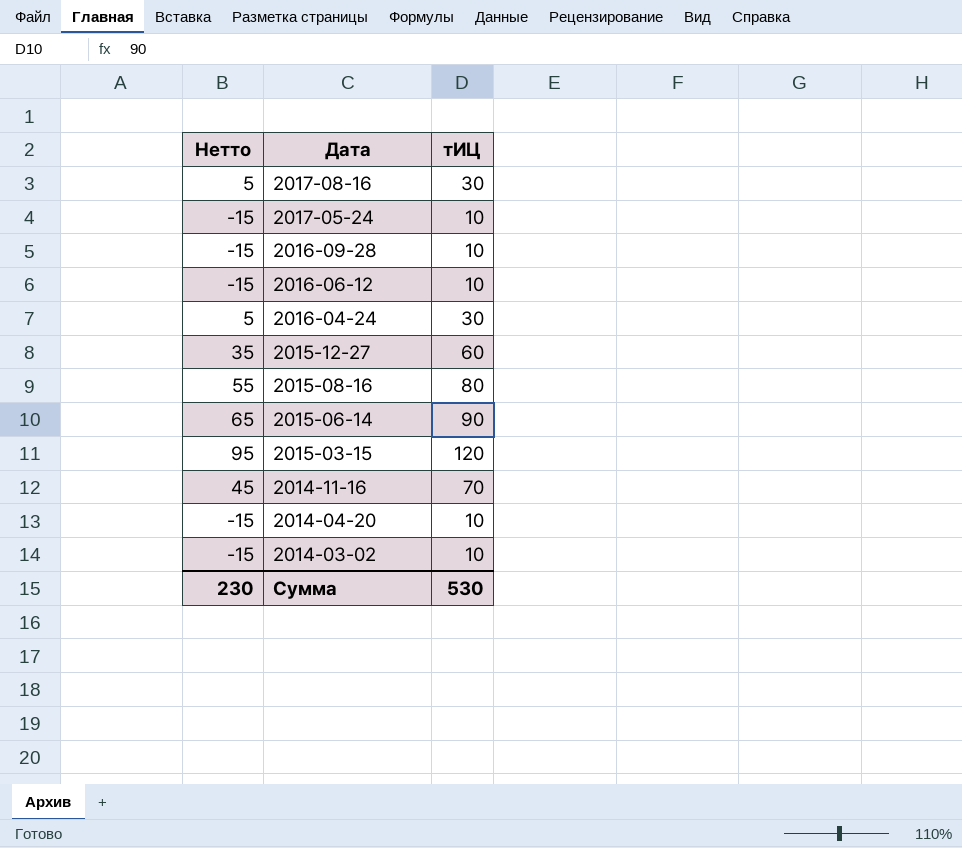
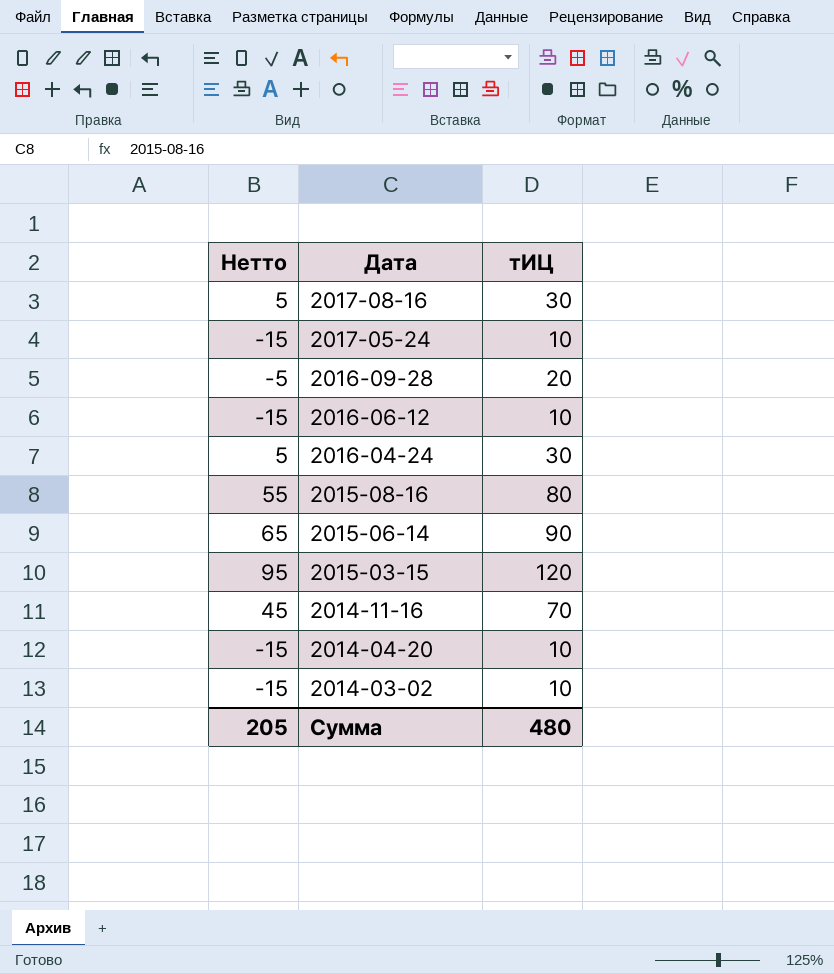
row 2015-12-27: 35 | 60 -> none
2016-09-28 | Нетто: -15 -> -5
2016-09-28 | тИЦ: 10 -> 20
Сумма | Нетто: 230 -> 205
Сумма | тИЦ: 530 -> 480

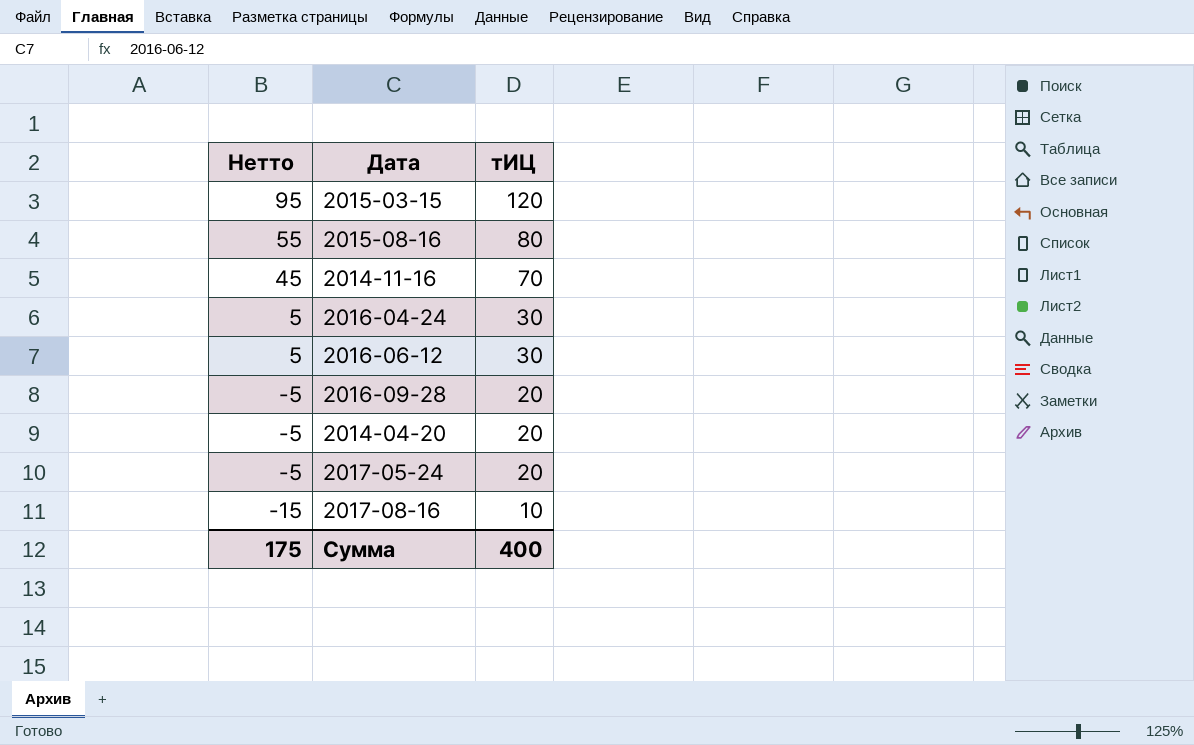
row order: Дата descending -> Нетто descending
row 2015-06-14: 65 | 90 -> none
row 2014-03-02: -15 | 10 -> none
2016-06-12 | Нетто: -15 -> 5
2016-06-12 | тИЦ: 10 -> 30
2014-04-20 | Нетто: -15 -> -5
2014-04-20 | тИЦ: 10 -> 20
2017-05-24 | Нетто: -15 -> -5
2017-05-24 | тИЦ: 10 -> 20
2017-08-16 | Нетто: 5 -> -15
2017-08-16 | тИЦ: 30 -> 10
Сумма | Нетто: 205 -> 175
Сумма | тИЦ: 480 -> 400

